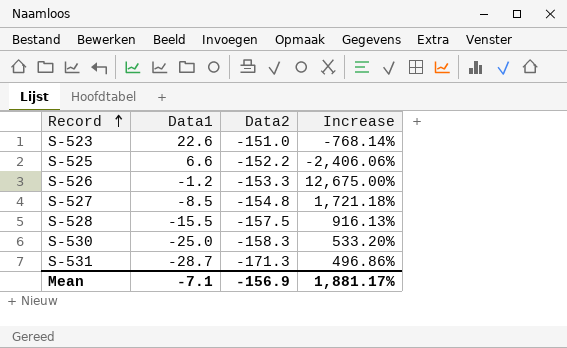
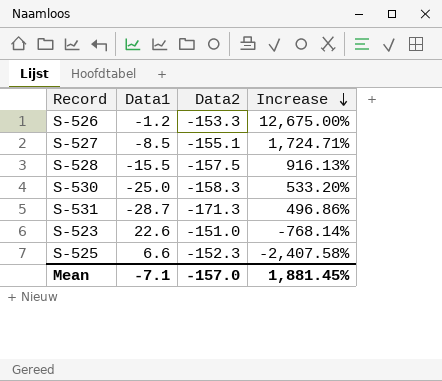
row order: Record ascending -> Increase descending
S-527 | Data2: -154.8 -> -155.1
S-527 | Increase: 1,721.18% -> 1,724.71%
S-525 | Data2: -152.2 -> -152.3
S-525 | Increase: -2,406.06% -> -2,407.58%
Mean | Data2: -156.9 -> -157.0
Mean | Increase: 1,881.17% -> 1,881.45%

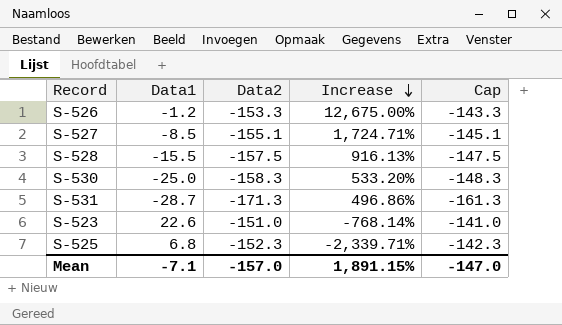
column Cap | formula: none -> [Data2] + 10
S-525 | Data1: 6.6 -> 6.8
S-525 | Increase: -2,407.58% -> -2,339.71%
Mean | Increase: 1,881.45% -> 1,891.15%

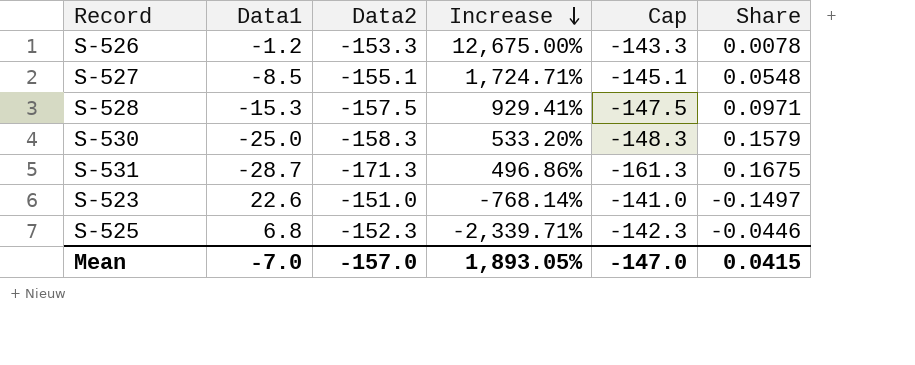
column Share | formula: none -> [Data1] / [Data2]
S-528 | Data1: -15.5 -> -15.3
S-528 | Increase: 916.13% -> 929.41%
Mean | Data1: -7.1 -> -7.0
Mean | Increase: 1,891.15% -> 1,893.05%

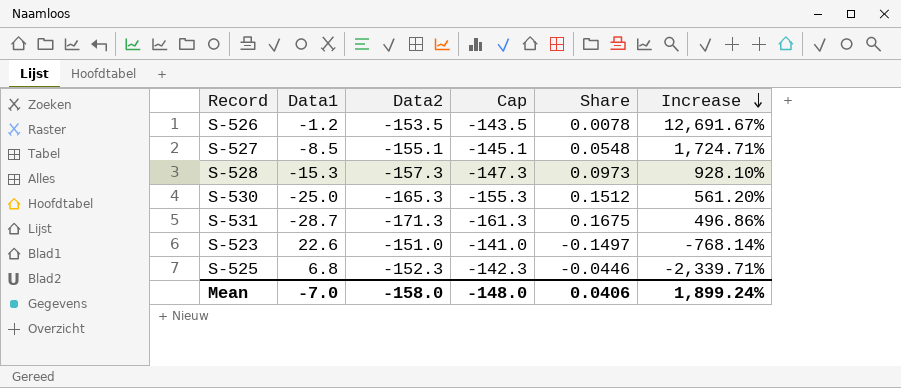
column Increase | position: 4 -> 6
S-526 | Data2: -153.3 -> -153.5
S-526 | Cap: -143.3 -> -143.5
S-526 | Increase: 12,675.00% -> 12,691.67%
S-528 | Data2: -157.5 -> -157.3
S-528 | Cap: -147.5 -> -147.3
S-528 | Share: 0.0971 -> 0.0973
S-528 | Increase: 929.41% -> 928.10%
S-530 | Data2: -158.3 -> -165.3
S-530 | Cap: -148.3 -> -155.3
S-530 | Share: 0.1579 -> 0.1512
S-530 | Increase: 533.20% -> 561.20%
Mean | Data2: -157.0 -> -158.0
Mean | Cap: -147.0 -> -148.0
Mean | Share: 0.0415 -> 0.0406
Mean | Increase: 1,893.05% -> 1,899.24%

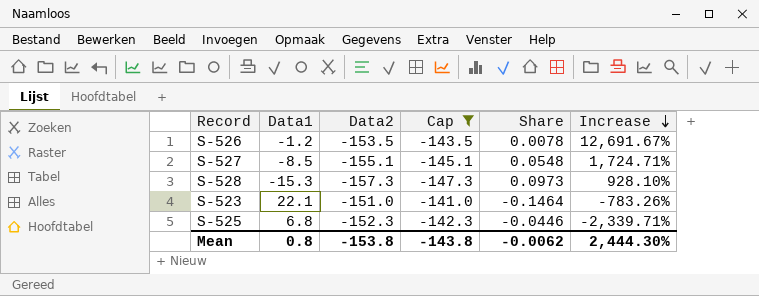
filter: none -> Cap >= -147.3
S-523 | Data1: 22.6 -> 22.1
S-523 | Share: -0.1497 -> -0.1464
S-523 | Increase: -768.14% -> -783.26%
Mean | Data1: -7.0 -> 0.8
Mean | Data2: -158.0 -> -153.8
Mean | Cap: -148.0 -> -143.8
Mean | Share: 0.0406 -> -0.0062
Mean | Increase: 1,899.24% -> 2,444.30%

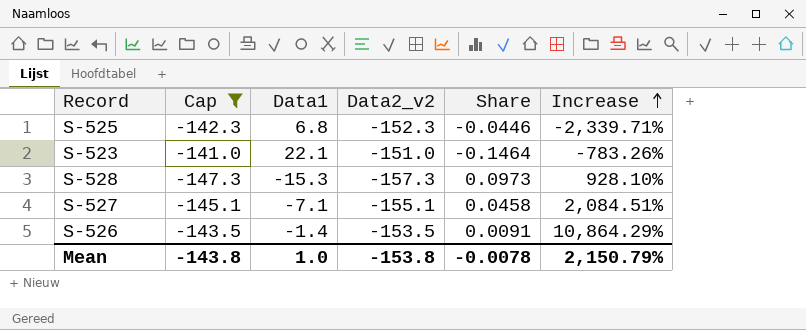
row order: Increase descending -> Increase ascending
column Cap | position: 4 -> 2
column name: Data2 -> Data2_v2
S-527 | Data1: -8.5 -> -7.1
S-527 | Share: 0.0548 -> 0.0458
S-527 | Increase: 1,724.71% -> 2,084.51%
S-526 | Data1: -1.2 -> -1.4
S-526 | Share: 0.0078 -> 0.0091
S-526 | Increase: 12,691.67% -> 10,864.29%
Mean | Data1: 0.8 -> 1.0
Mean | Share: -0.0062 -> -0.0078
Mean | Increase: 2,444.30% -> 2,150.79%

